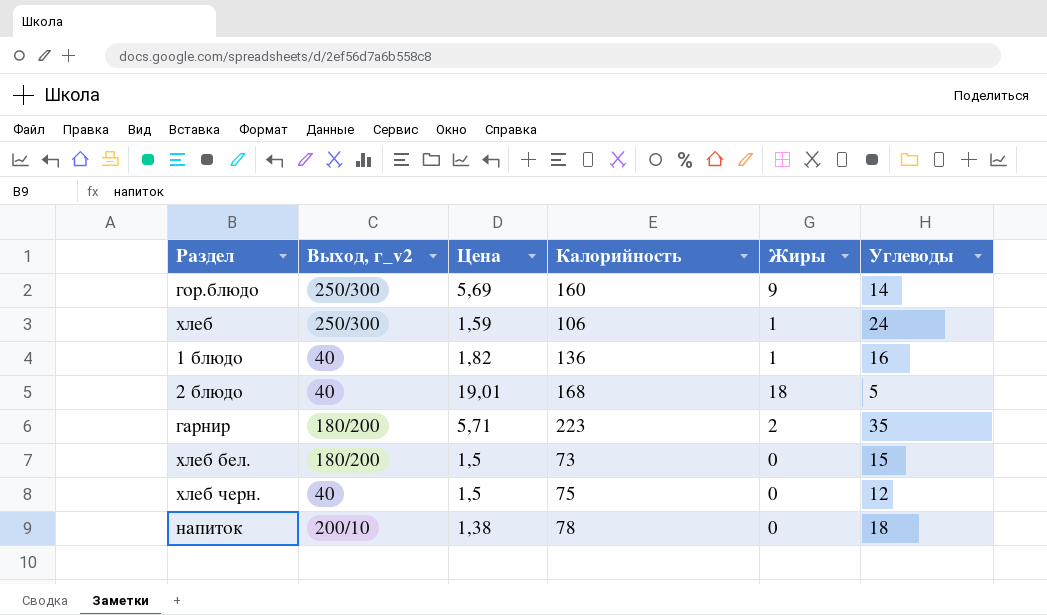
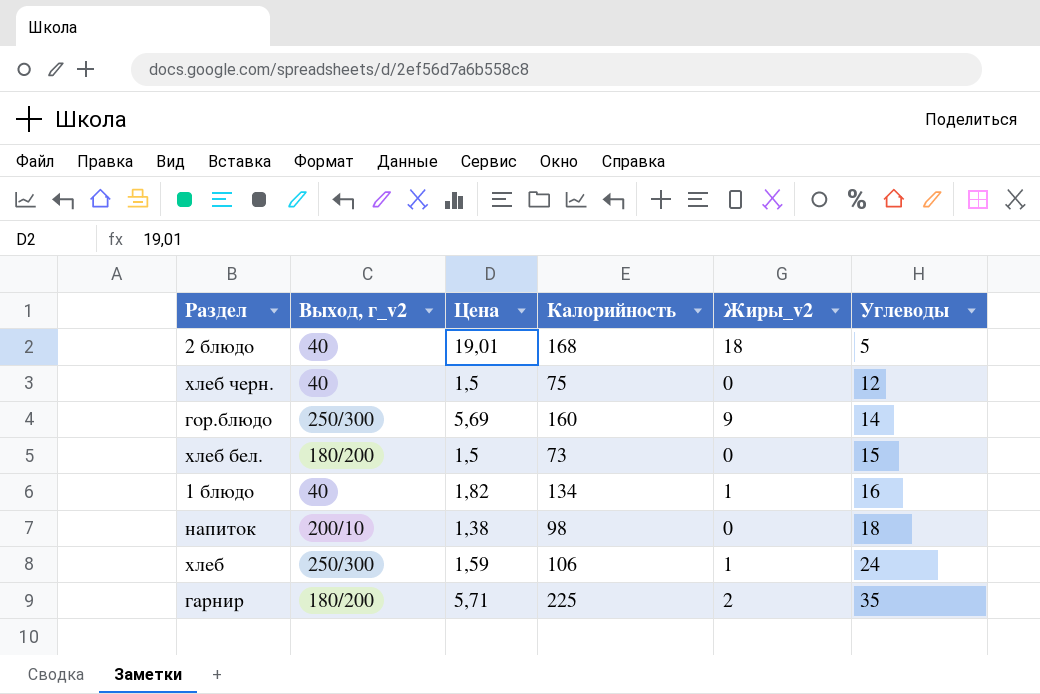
row order: none -> Углеводы ascending
column name: Жиры -> Жиры_v2
1 блюдо | Калорийность: 136 -> 134
напиток | Калорийность: 78 -> 98
гарнир | Калорийность: 223 -> 225

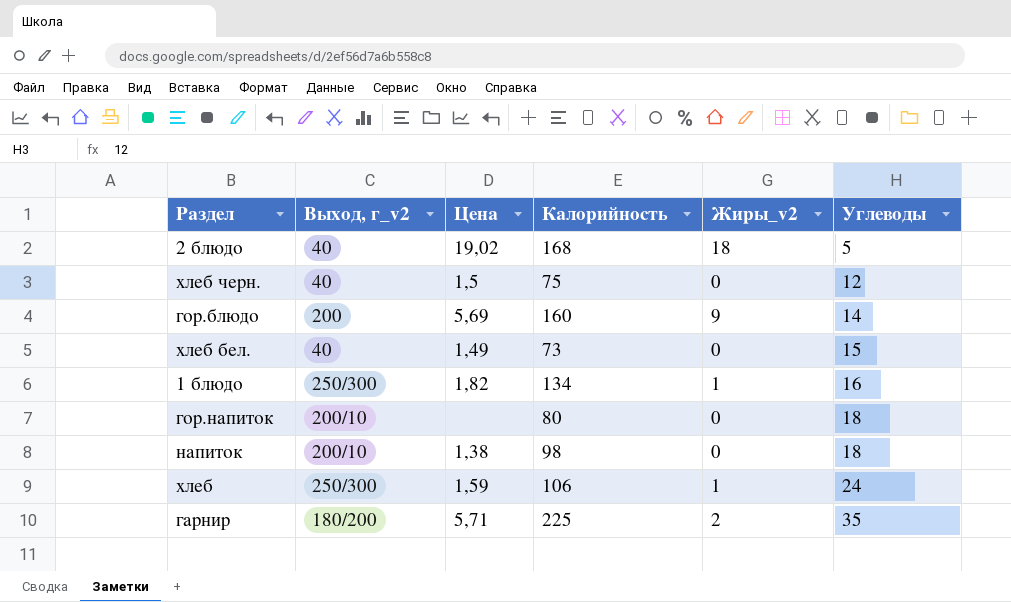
2 блюдо | Цена: 19,01 -> 19,02
гор.блюдо | Выход, г_v2: 250/300 -> 200
хлеб бел. | Выход, г_v2: 180/200 -> 40
хлеб бел. | Цена: 1,5 -> 1,49
1 блюдо | Выход, г_v2: 40 -> 250/300
row гор.напиток: none -> 200/10 | none | 80 | 0 | 18

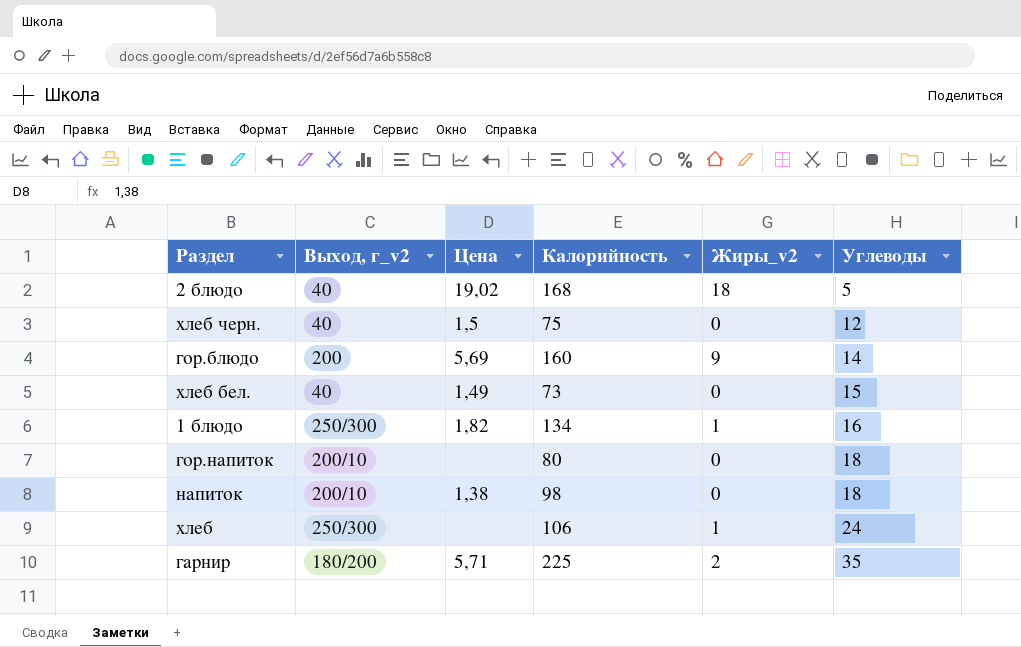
хлеб | Цена: 1,59 -> none

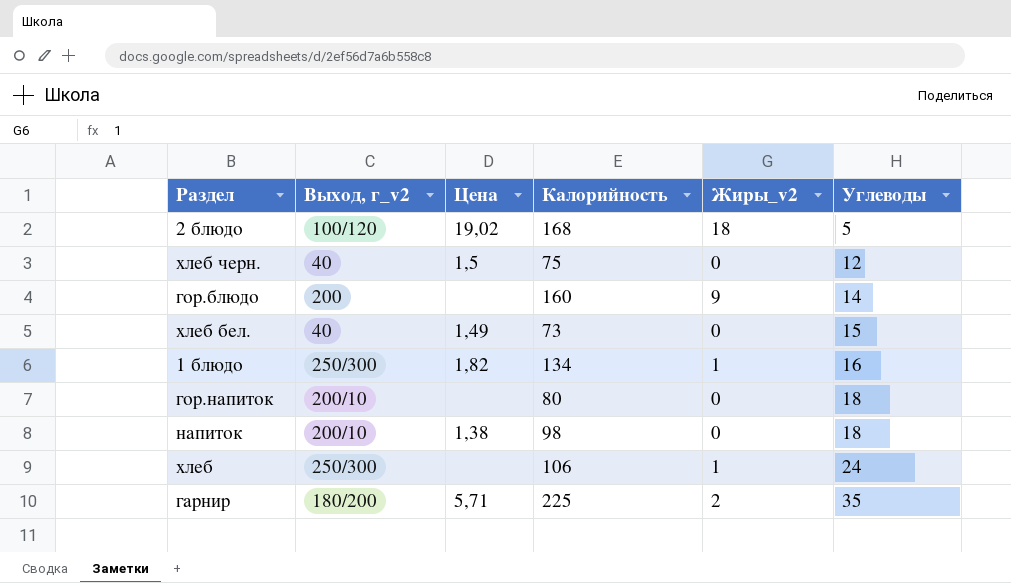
2 блюдо | Выход, г_v2: 40 -> 100/120
гор.блюдо | Цена: 5,69 -> none

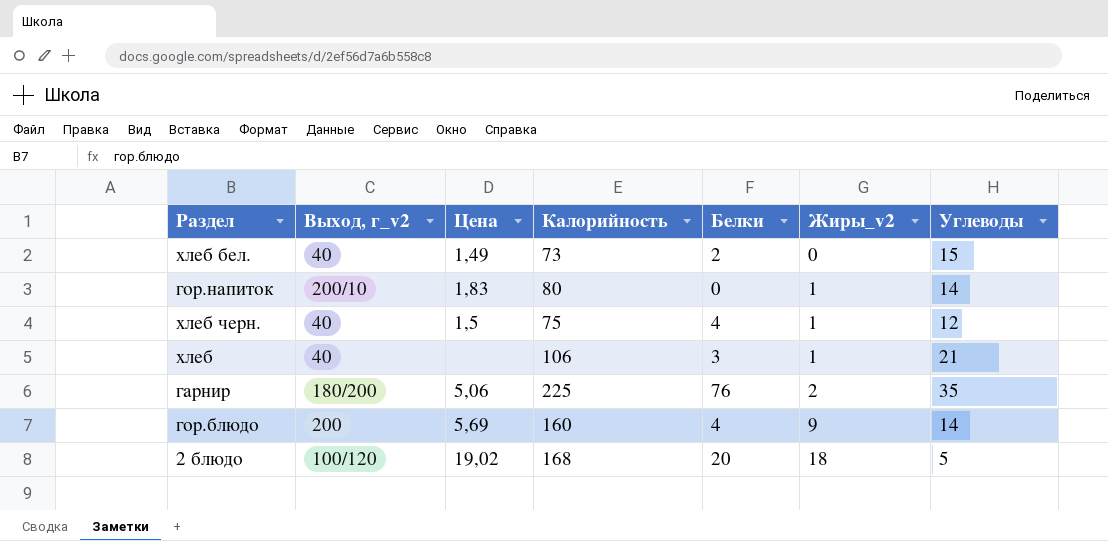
row order: Углеводы ascending -> Жиры_v2 ascending
column Белки | position: none -> 5
row 1 блюдо: 250/300 | 1,82 | 134 | 1 | 16 -> none
row напиток: 200/10 | 1,38 | 98 | 0 | 18 -> none
гор.напиток | Цена: none -> 1,83
гор.напиток | Жиры_v2: 0 -> 1
гор.напиток | Углеводы: 18 -> 14
хлеб черн. | Жиры_v2: 0 -> 1
хлеб | Выход, г_v2: 250/300 -> 40
хлеб | Углеводы: 24 -> 21
гарнир | Цена: 5,71 -> 5,06
гор.блюдо | Цена: none -> 5,69

